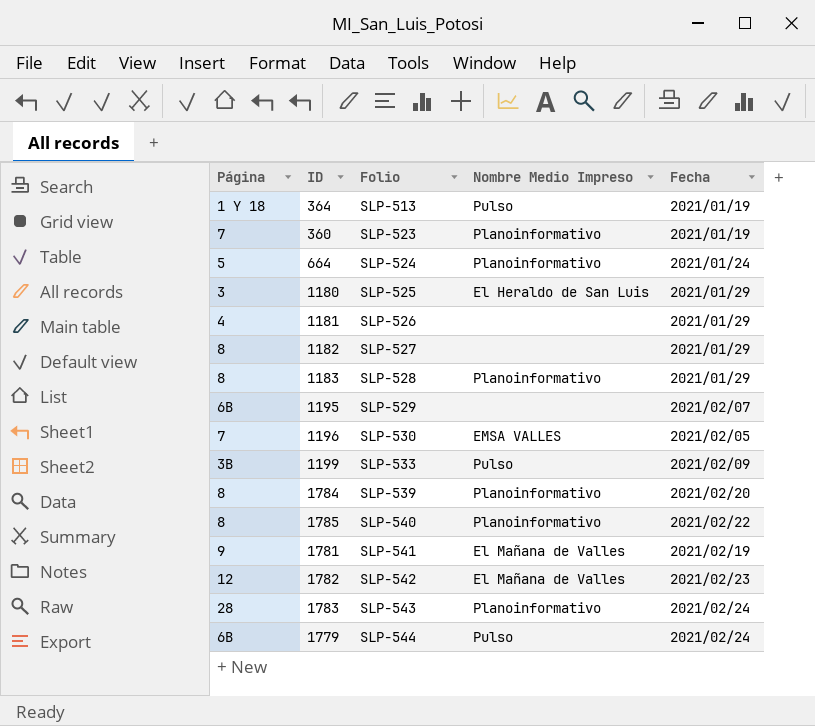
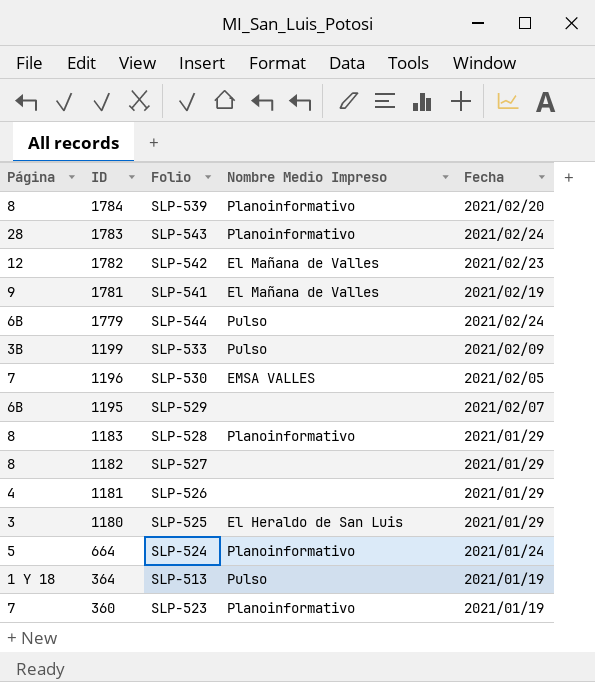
row order: Folio ascending -> ID descending
row 1785: 8 | SLP-540 | Planoinformativo | 2021/02/22 -> none

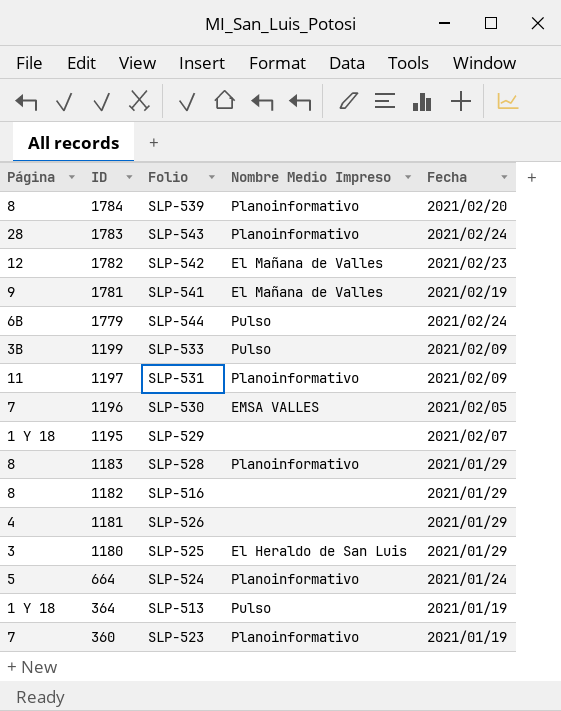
row 1197: none -> 11 | SLP-531 | Planoinformativo | 2021/02/09
1195 | Página: 6B -> 1 Y 18
1182 | Folio: SLP-527 -> SLP-516

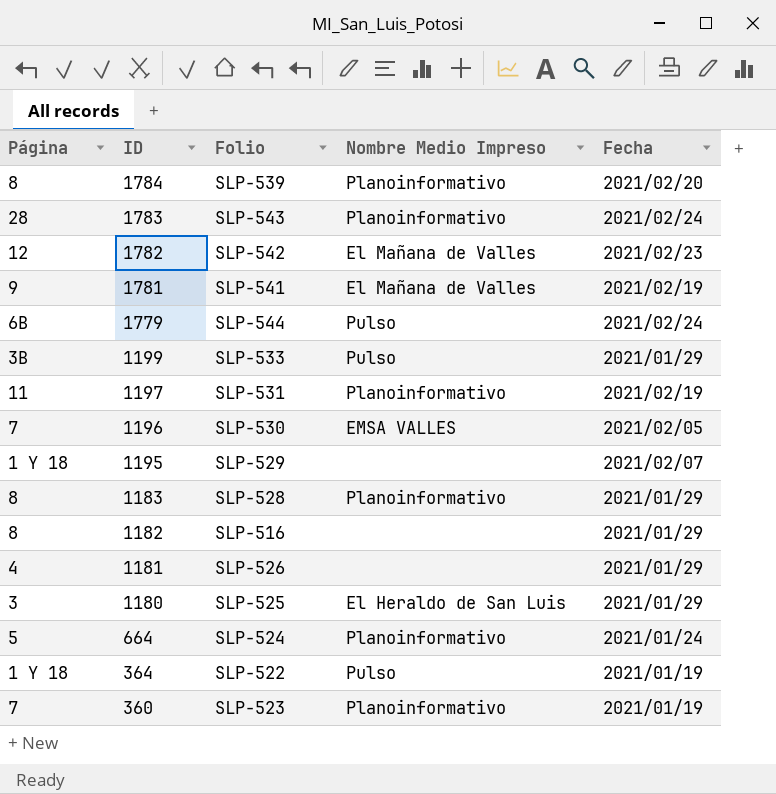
1199 | Fecha: 2021/02/09 -> 2021/01/29
1197 | Fecha: 2021/02/09 -> 2021/02/19
364 | Folio: SLP-513 -> SLP-522

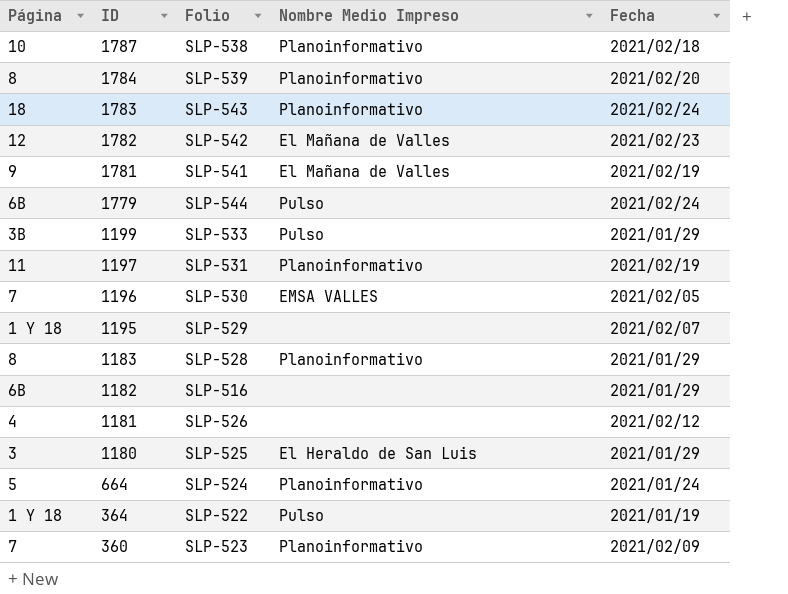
row 1787: none -> 10 | SLP-538 | Planoinformativo | 2021/02/18
1783 | Página: 28 -> 18
1182 | Página: 8 -> 6B
1181 | Fecha: 2021/01/29 -> 2021/02/12
360 | Fecha: 2021/01/19 -> 2021/02/09

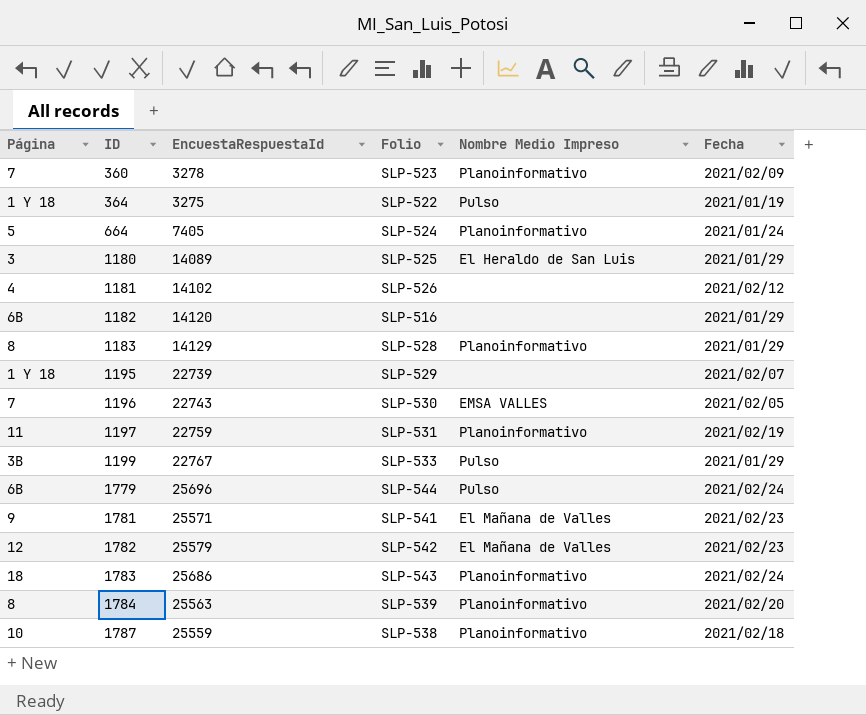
row order: ID descending -> ID ascending
column EncuestaRespuestaId | position: none -> 3
1781 | Fecha: 2021/02/19 -> 2021/02/23

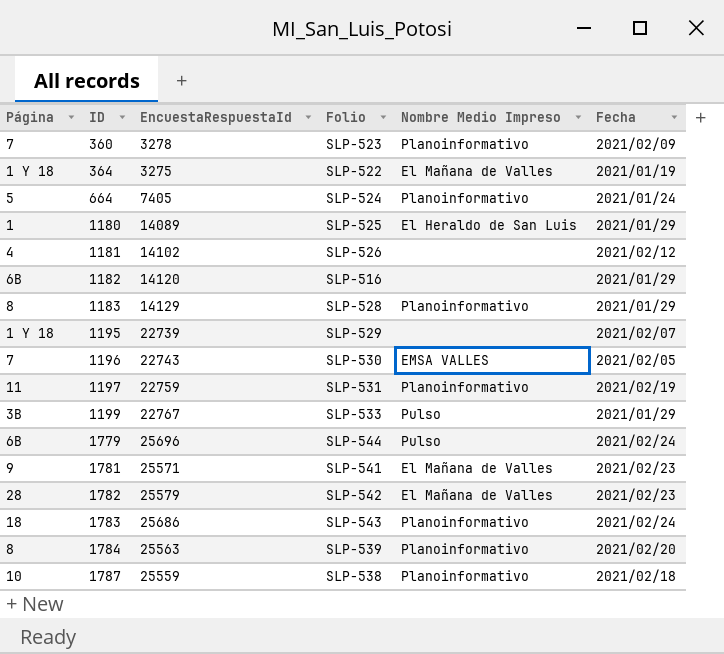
364 | Nombre Medio Impreso: Pulso -> El Mañana de Valles
1180 | Página: 3 -> 1
1782 | Página: 12 -> 28

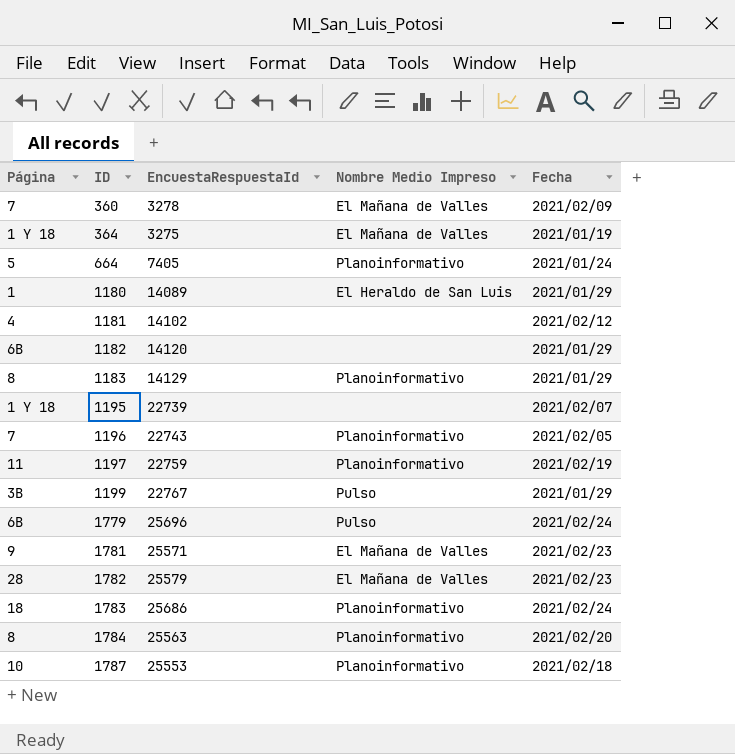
column Folio | position: 4 -> none
360 | Nombre Medio Impreso: Planoinformativo -> El Mañana de Valles
1196 | Nombre Medio Impreso: EMSA VALLES -> Planoinformativo
1787 | EncuestaRespuestaId: 25559 -> 25553

